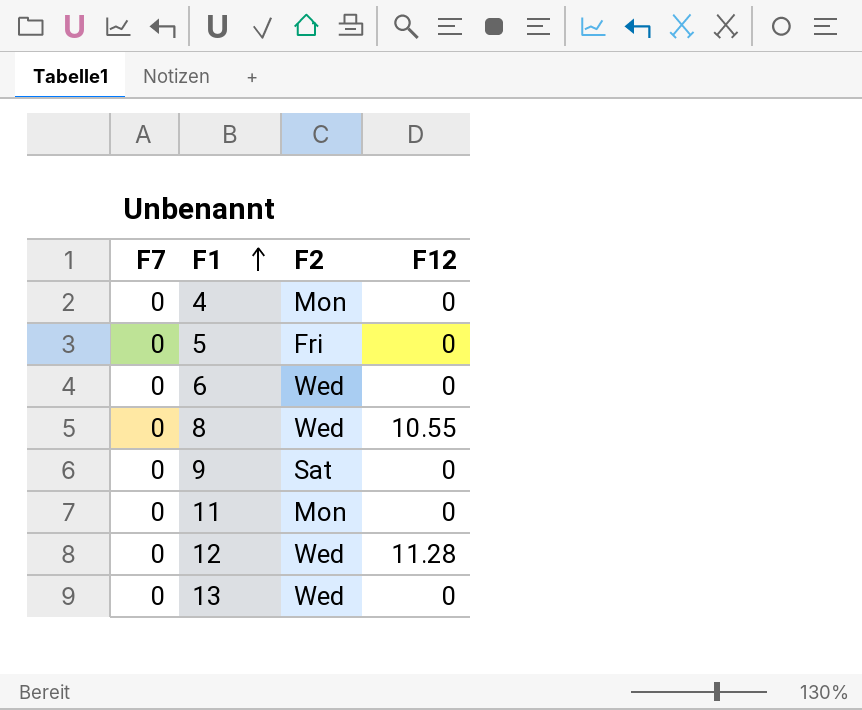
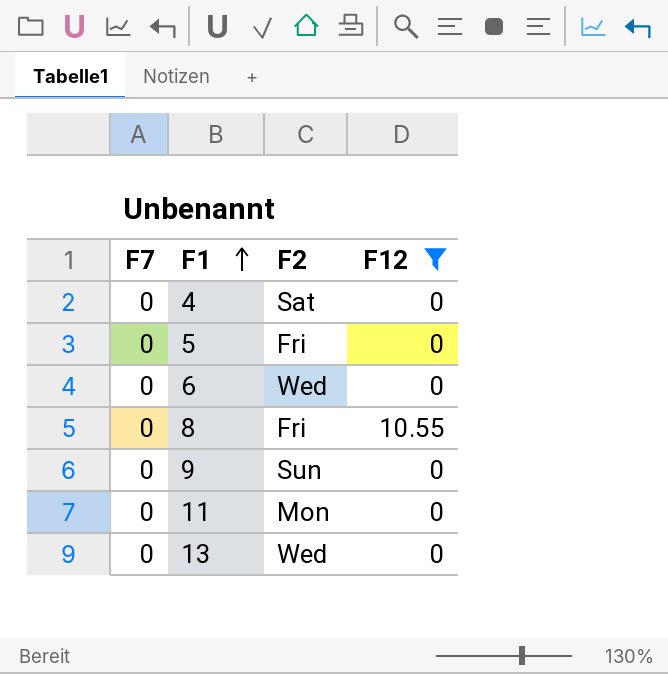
filter: none -> F12 != 11.28
4 | F2: Mon -> Sat
8 | F2: Wed -> Fri
9 | F2: Sat -> Sun

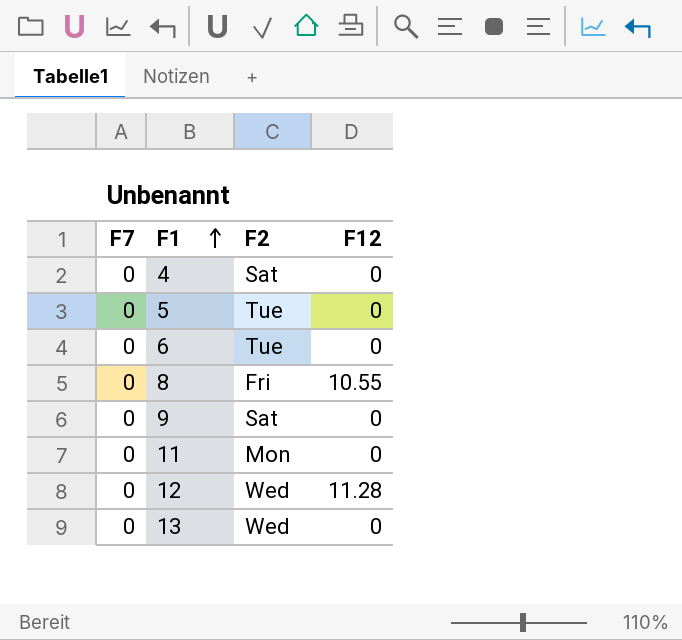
filter: F12 != 11.28 -> none
5 | F2: Fri -> Tue
6 | F2: Wed -> Tue
9 | F2: Sun -> Sat

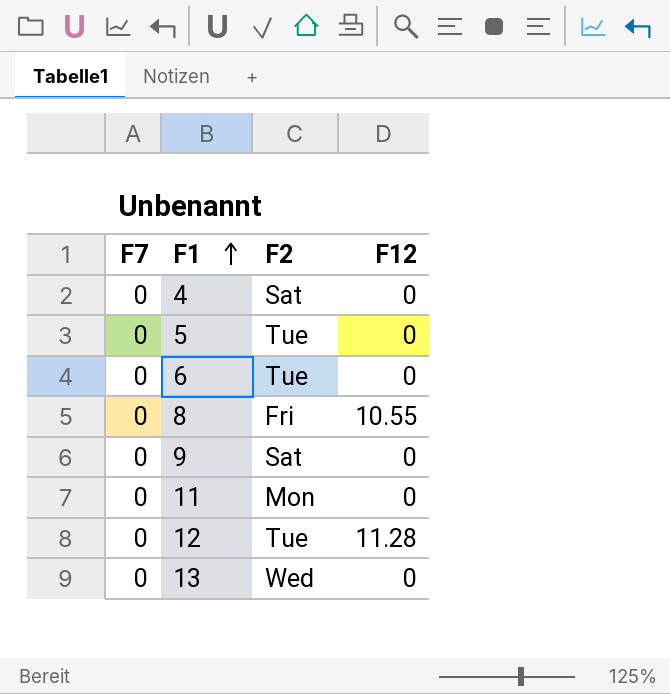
12 | F2: Wed -> Tue

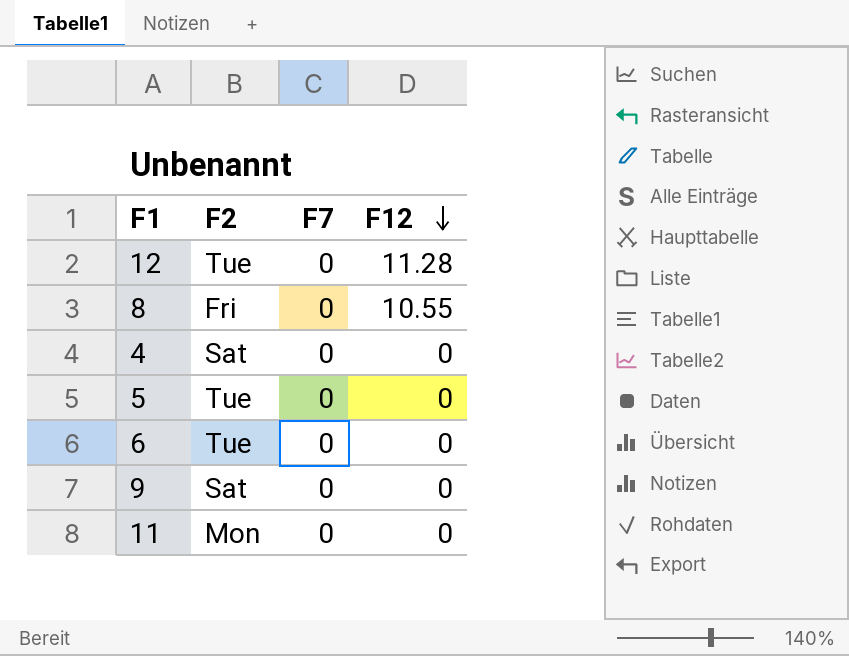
row order: F1 ascending -> F12 descending
column F7 | position: 1 -> 3
row 13: 0 | Wed | 0 -> none

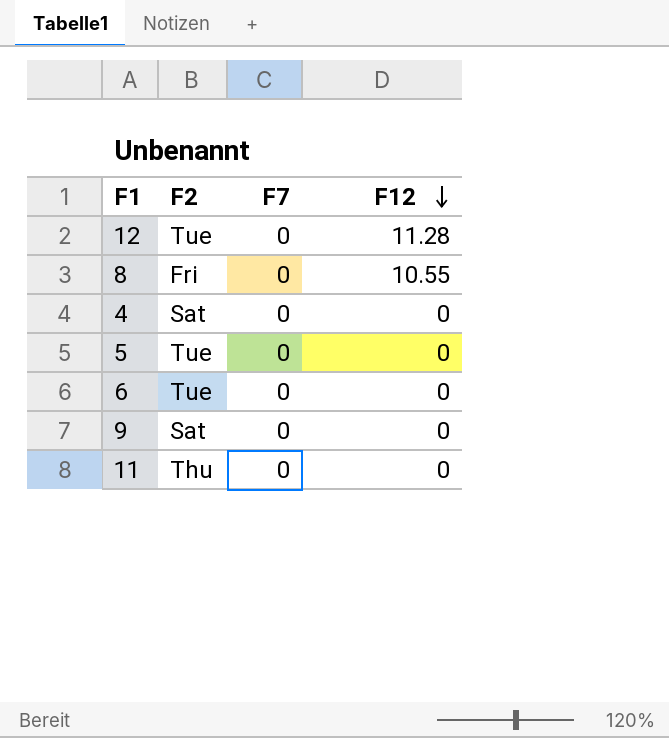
11 | F2: Mon -> Thu

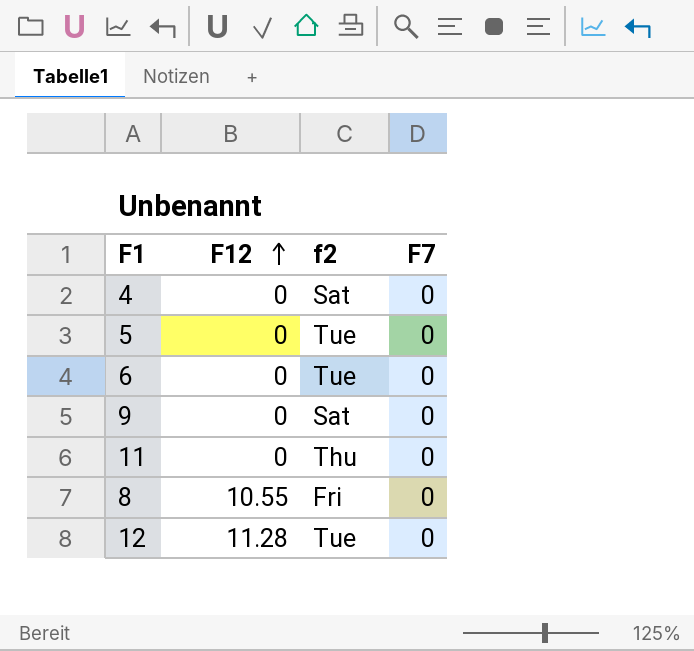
row order: F12 descending -> F12 ascending
column F12 | position: 4 -> 2
column name: F2 -> f2

